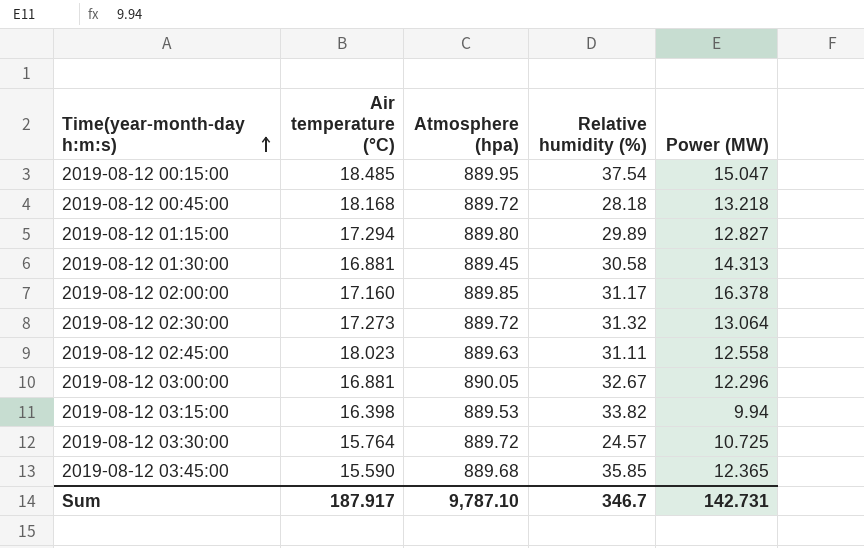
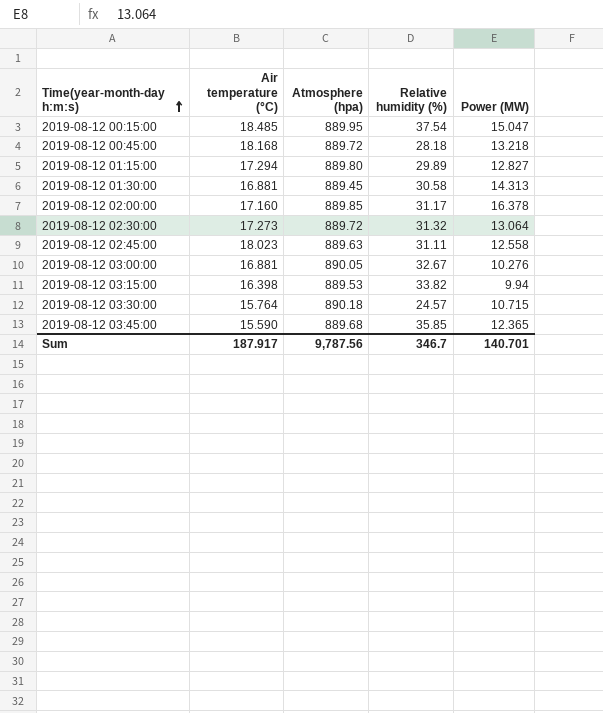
2019-08-12 03:00:00 | Power (MW): 12.296 -> 10.276
2019-08-12 03:30:00 | Atmosphere (hpa): 889.72 -> 890.18
2019-08-12 03:30:00 | Power (MW): 10.725 -> 10.715
Sum | Atmosphere (hpa): 9,787.10 -> 9,787.56
Sum | Power (MW): 142.731 -> 140.701

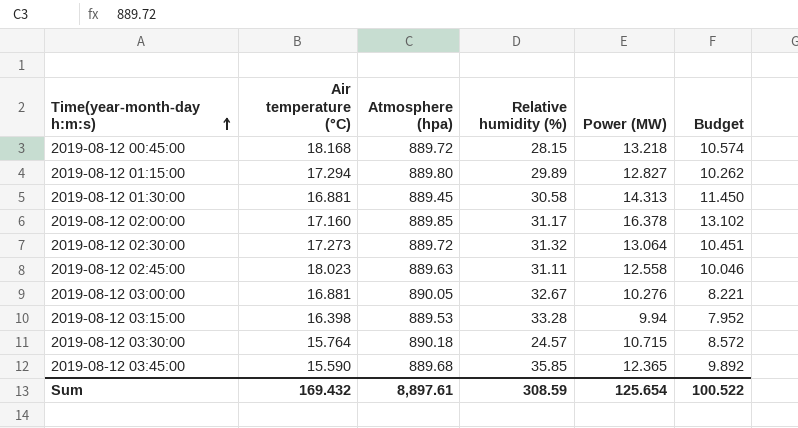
column Budget | formula: none -> [Power (MW)] * 0.8
row 2019-08-12 00:15:00: 18.485 | 889.95 | 37.54 | 15.047 -> none
2019-08-12 00:45:00 | Relative humidity (%): 28.18 -> 28.15
2019-08-12 03:15:00 | Relative humidity (%): 33.82 -> 33.28
Sum | Air temperature (°C): 187.917 -> 169.432
Sum | Atmosphere (hpa): 9,787.56 -> 8,897.61
Sum | Relative humidity (%): 346.7 -> 308.59
Sum | Power (MW): 140.701 -> 125.654

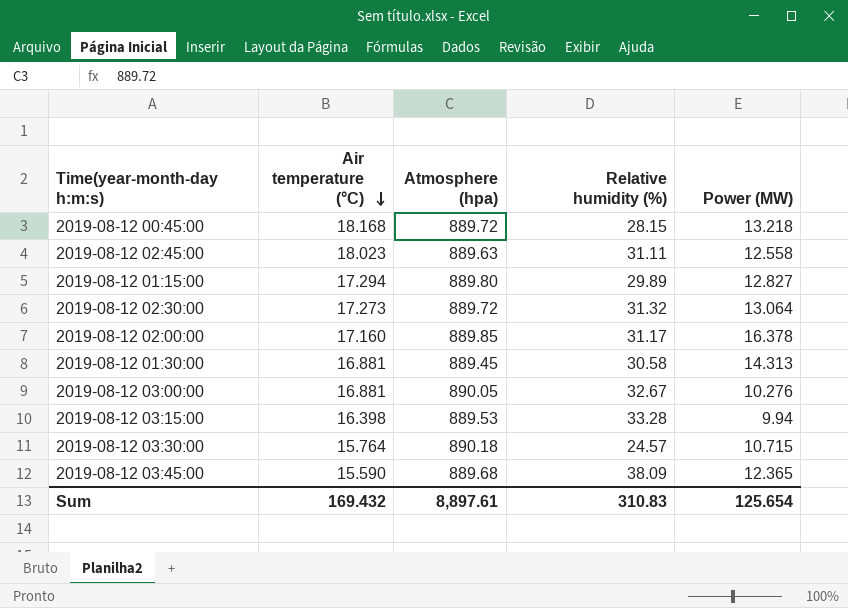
row order: Time(year-month-day h:m:s) ascending -> Air temperature (°C) descending
column Budget | formula: [Power (MW)] * 0.8 -> none
2019-08-12 03:45:00 | Relative humidity (%): 35.85 -> 38.09
Sum | Relative humidity (%): 308.59 -> 310.83

